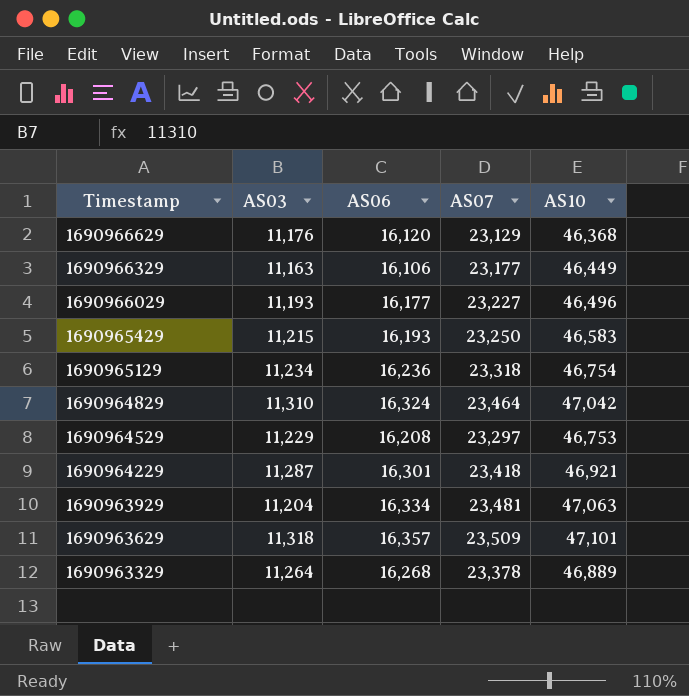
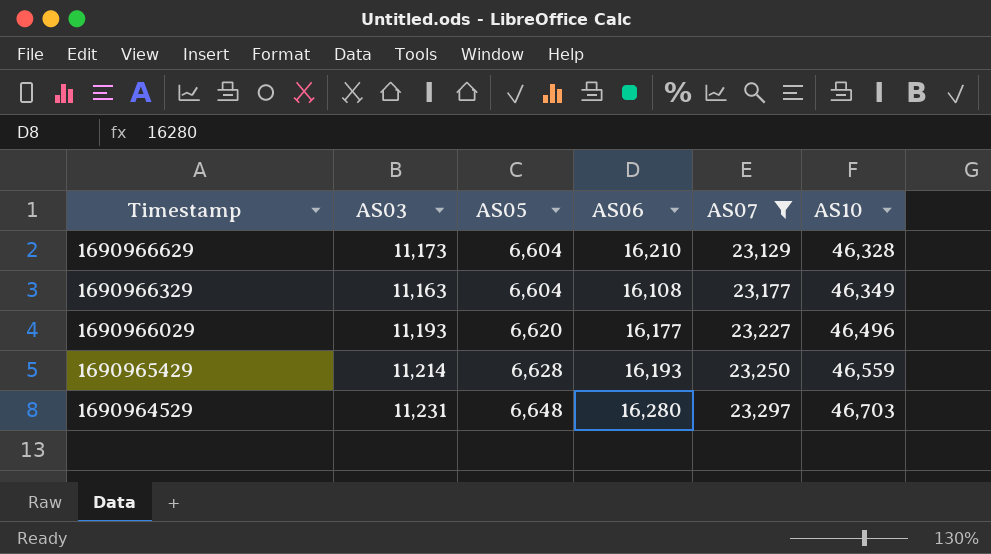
filter: none -> AS07 <= 23,297
column AS05 | position: none -> 3
1690966629 | AS03: 11,176 -> 11,173
1690966629 | AS06: 16,120 -> 16,210
1690966629 | AS10: 46,368 -> 46,328
1690966329 | AS06: 16,106 -> 16,108
1690966329 | AS10: 46,449 -> 46,349
1690965429 | AS03: 11,215 -> 11,214
1690965429 | AS10: 46,583 -> 46,559
1690964529 | AS03: 11,229 -> 11,231
1690964529 | AS06: 16,208 -> 16,280
1690964529 | AS10: 46,753 -> 46,703

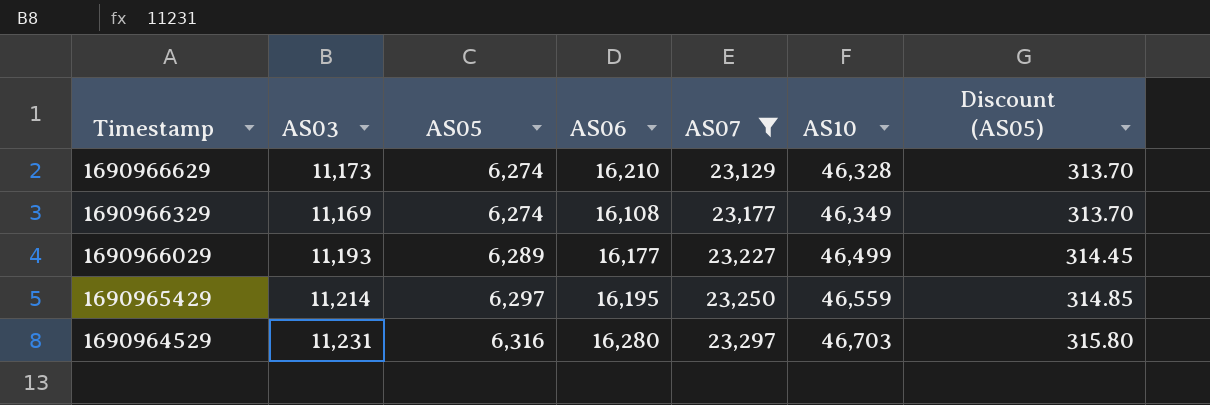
column Discount (AS05) | formula: none -> [AS05] * 0.05
1690966629 | AS05: 6,604 -> 6,274
1690966329 | AS03: 11,163 -> 11,169
1690966329 | AS05: 6,604 -> 6,274
1690966029 | AS05: 6,620 -> 6,289
1690966029 | AS10: 46,496 -> 46,499
1690965429 | AS05: 6,628 -> 6,297
1690965429 | AS06: 16,193 -> 16,195
1690964529 | AS05: 6,648 -> 6,316

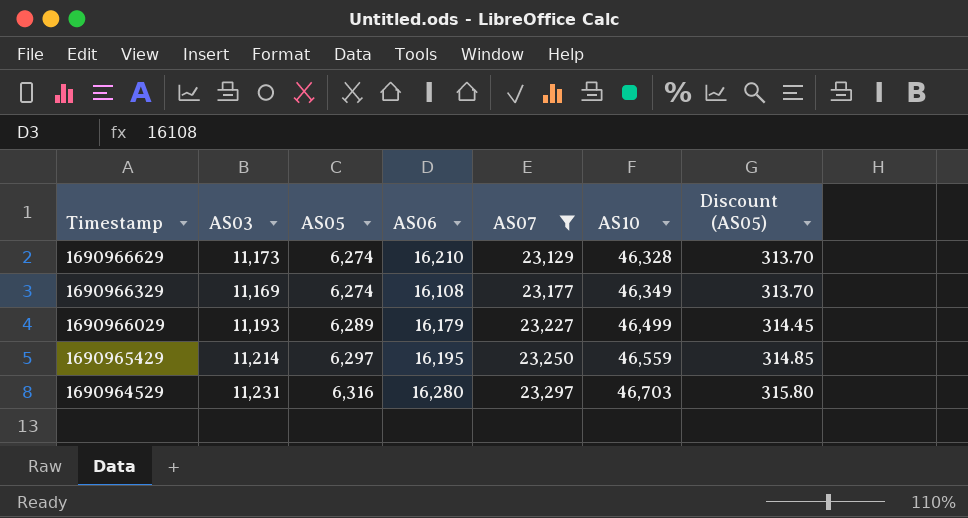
1690966029 | AS06: 16,177 -> 16,179

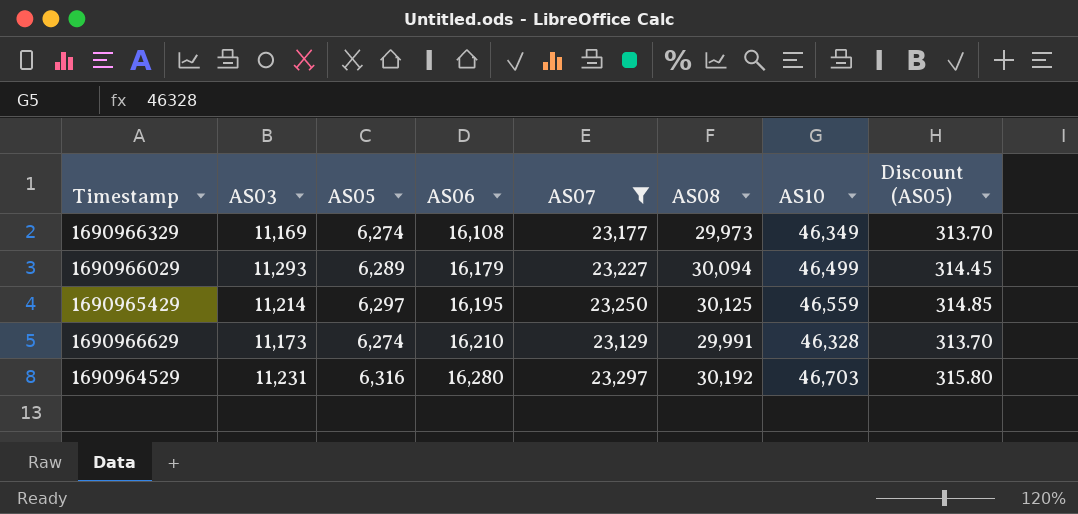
row order: Timestamp descending -> AS06 ascending
column AS08 | position: none -> 6
1690966029 | AS03: 11,193 -> 11,293

